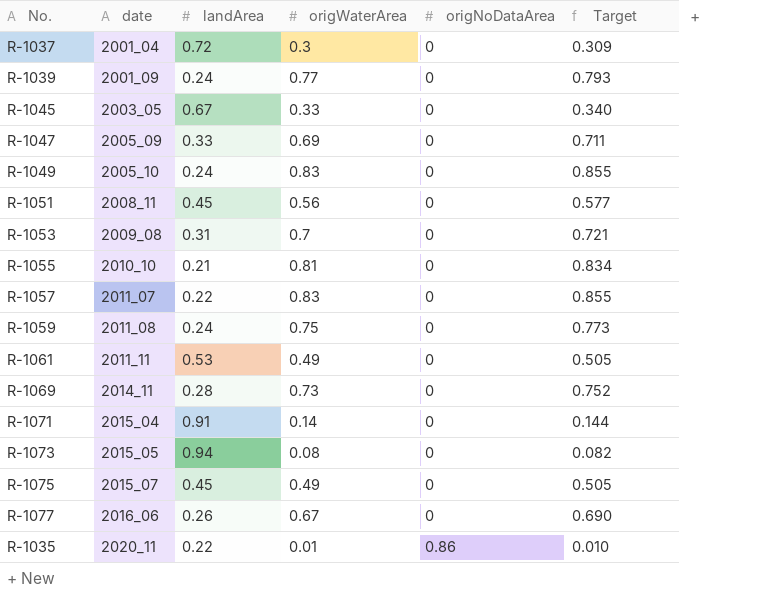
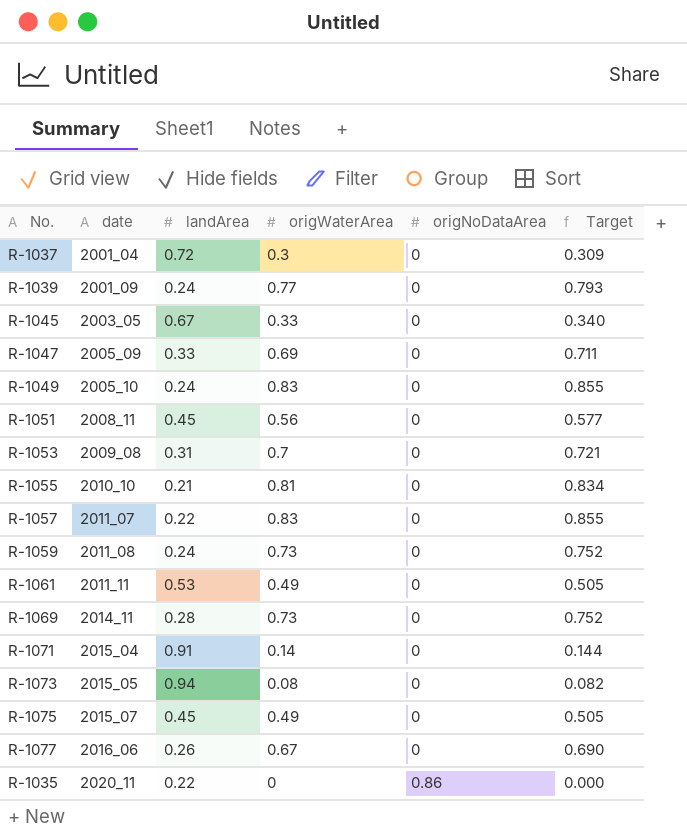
R-1059 | origWaterArea: 0.75 -> 0.73
R-1059 | Target: 0.773 -> 0.752
R-1035 | origWaterArea: 0.01 -> 0
R-1035 | Target: 0.010 -> 0.000

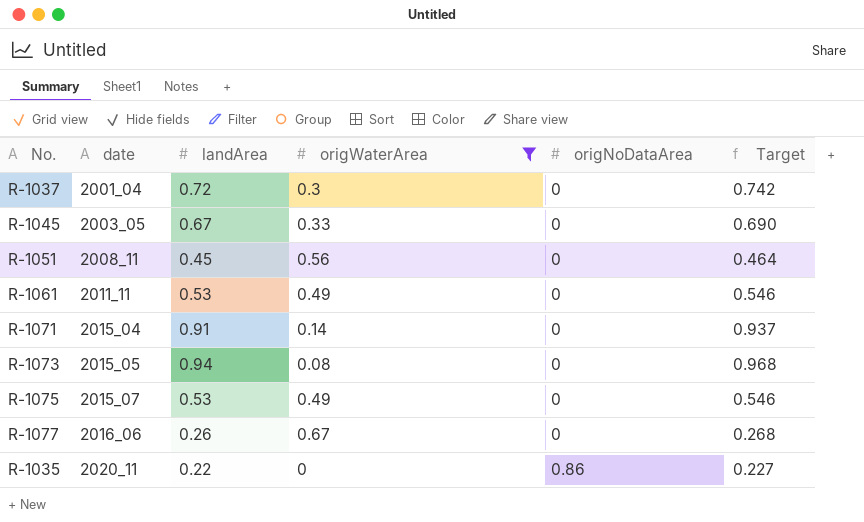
filter: none -> origWaterArea <= 0.67
column Target | formula: [origWaterArea] * 1.03 -> [landArea] * 1.03
R-1075 | landArea: 0.45 -> 0.53

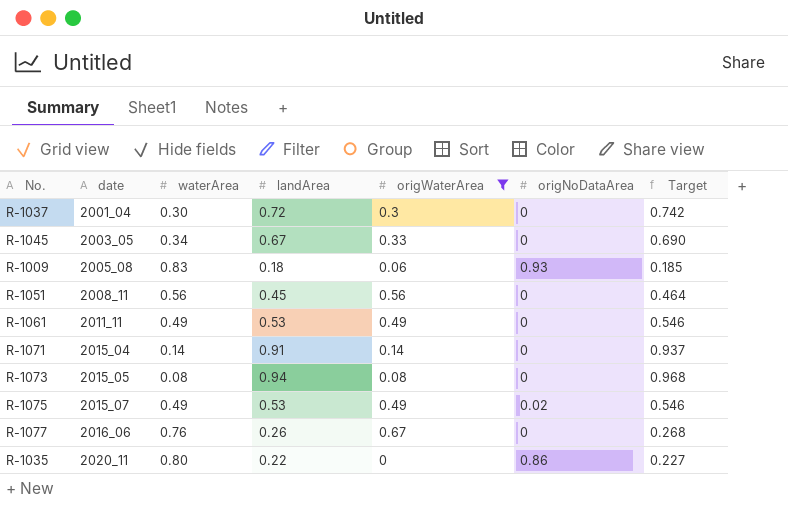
column waterArea | position: none -> 3
row R-1009: none -> 2005_08 | 0.83 | 0.18 | 0.06 | 0.93 | 0.185
R-1075 | origNoDataArea: 0 -> 0.02

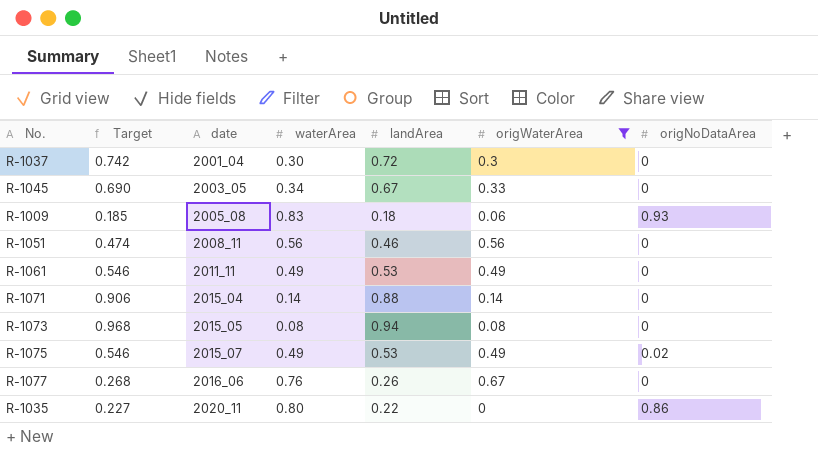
column Target | position: 7 -> 2
R-1051 | Target: 0.464 -> 0.474
R-1051 | landArea: 0.45 -> 0.46
R-1071 | Target: 0.937 -> 0.906
R-1071 | landArea: 0.91 -> 0.88

